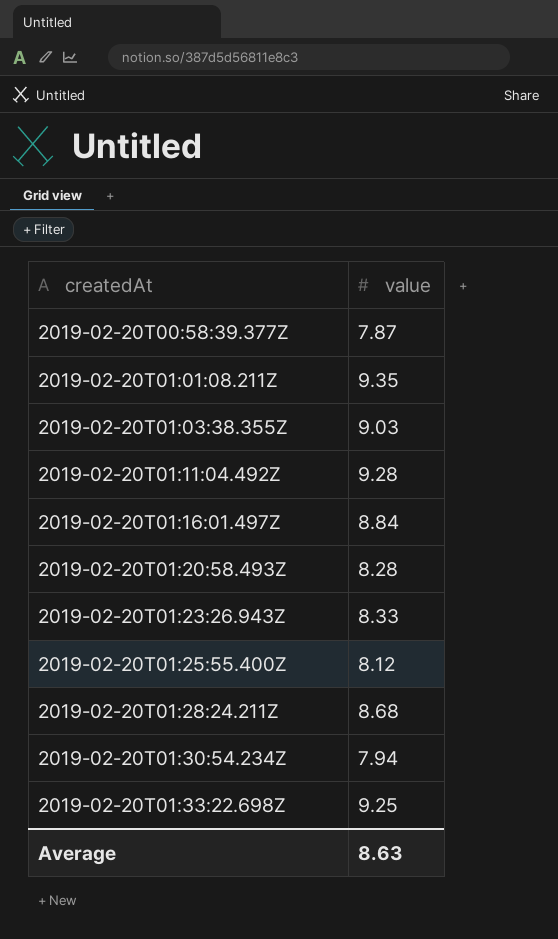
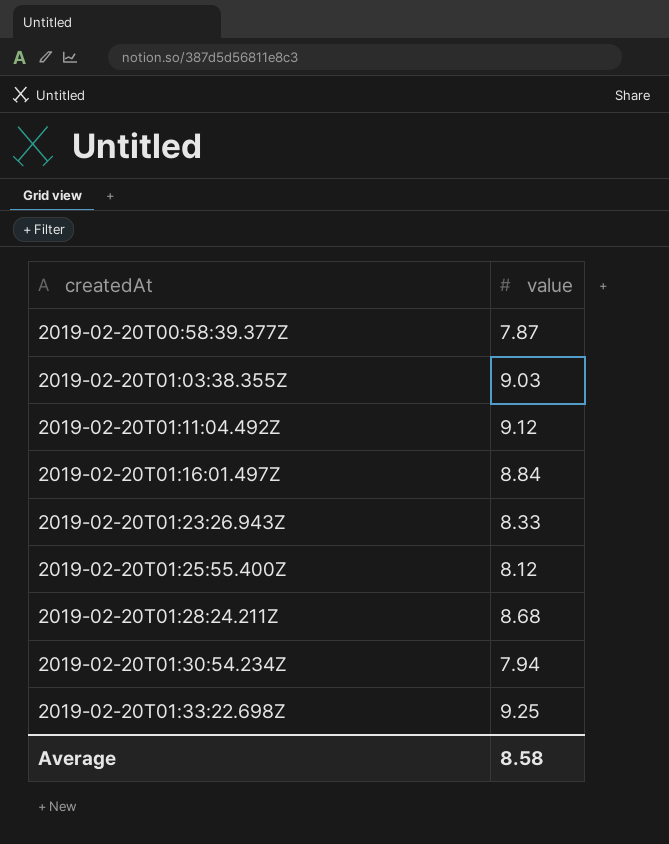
row 2019-02-20T01:01:08.211Z: 9.35 -> none
row 2019-02-20T01:20:58.493Z: 8.28 -> none
2019-02-20T01:11:04.492Z | value: 9.28 -> 9.12
Average | value: 8.63 -> 8.58

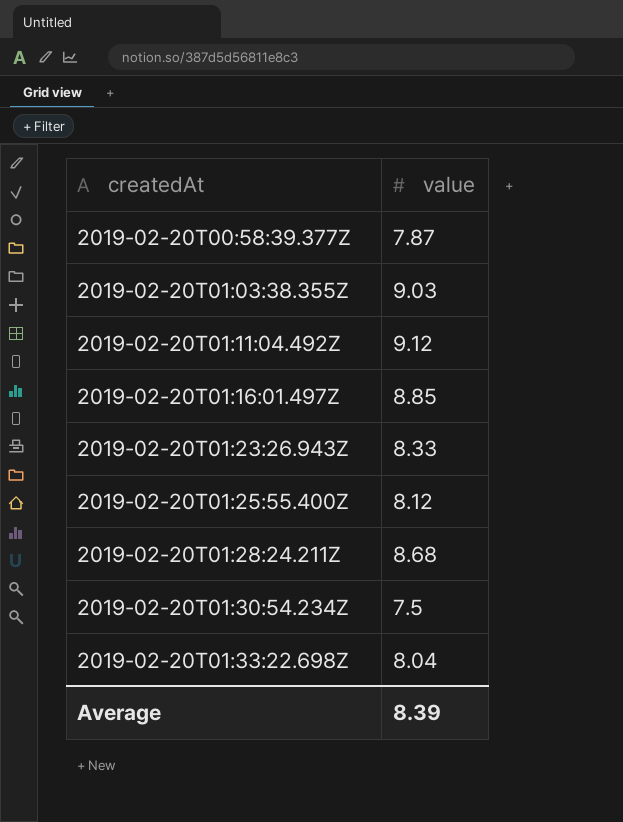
2019-02-20T01:16:01.497Z | value: 8.84 -> 8.85
2019-02-20T01:30:54.234Z | value: 7.94 -> 7.5
2019-02-20T01:33:22.698Z | value: 9.25 -> 8.04
Average | value: 8.58 -> 8.39

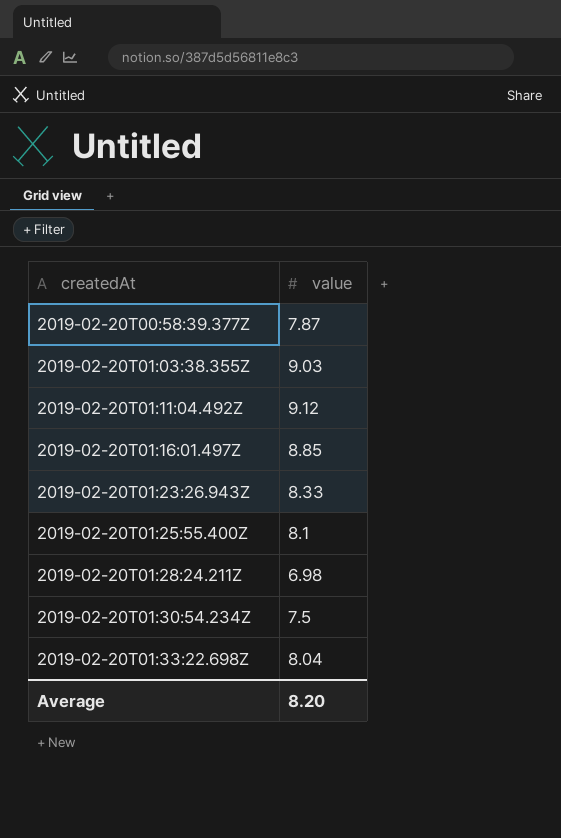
2019-02-20T01:25:55.400Z | value: 8.12 -> 8.1
2019-02-20T01:28:24.211Z | value: 8.68 -> 6.98
Average | value: 8.39 -> 8.20

